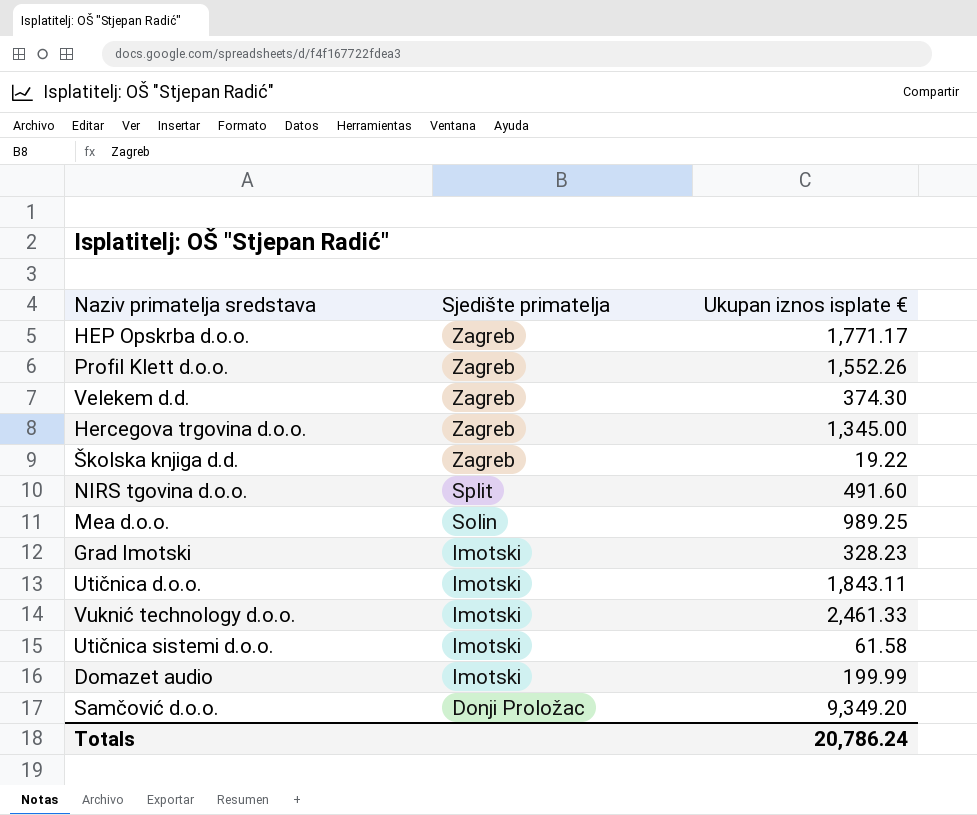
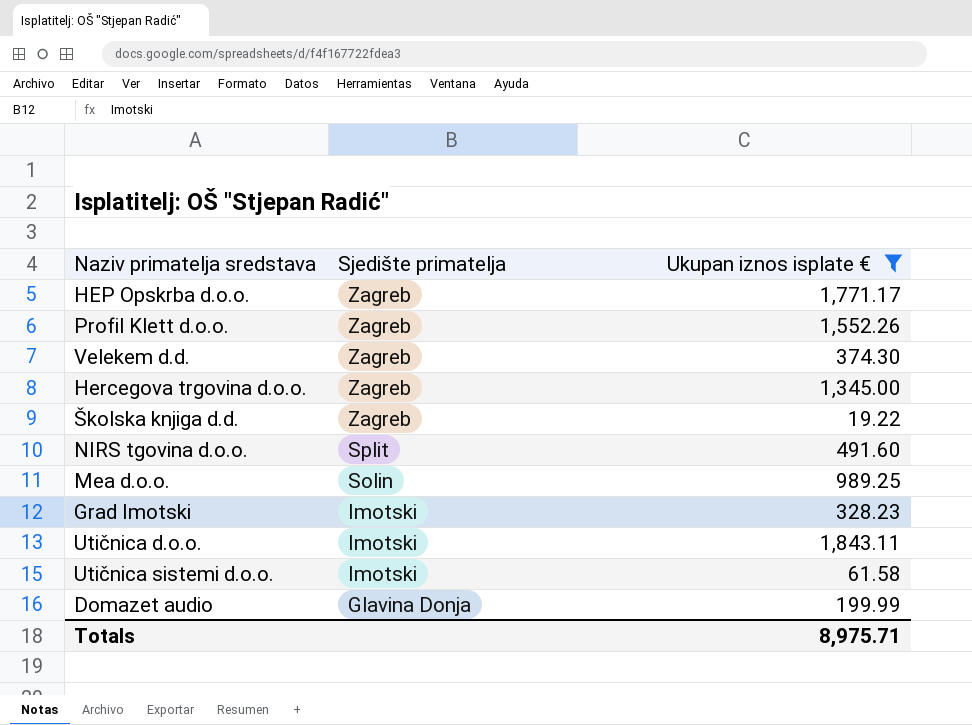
filter: none -> Ukupan iznos isplate € <= 1,843.11
Domazet audio | Sjedište primatelja: Imotski -> Glavina Donja
Totals | Ukupan iznos isplate €: 20,786.24 -> 8,975.71

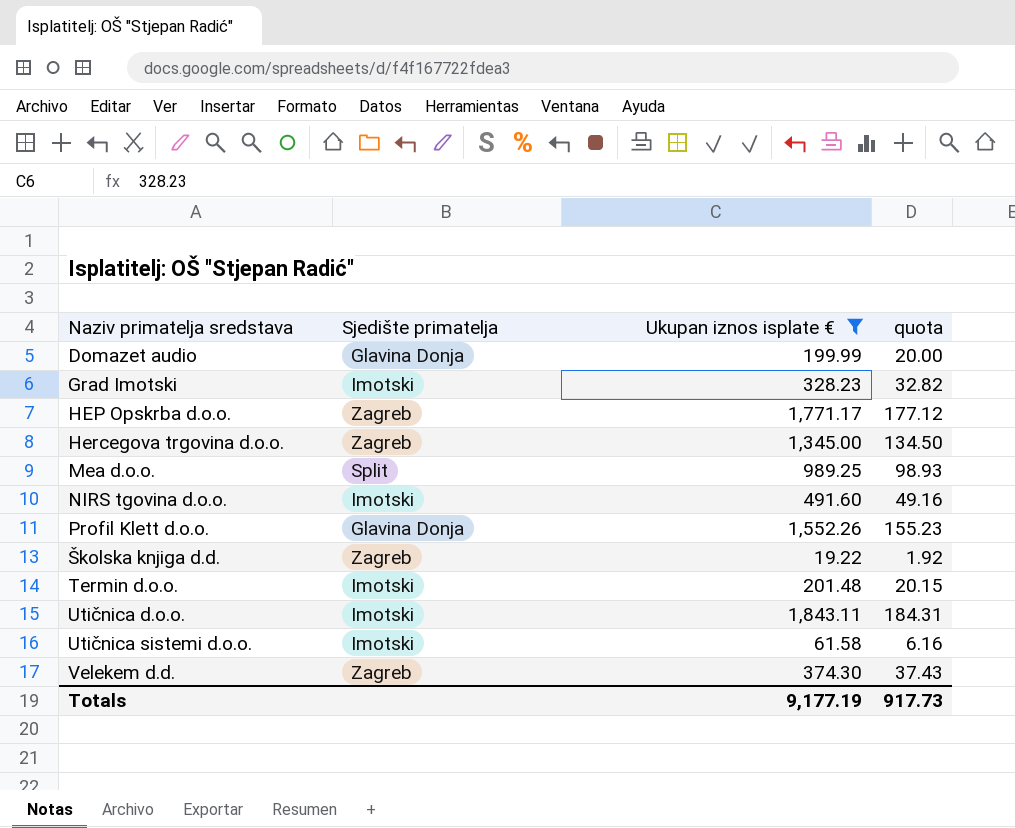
row order: Sjedište primatelja descending -> Naziv primatelja sredstava ascending
column quota | formula: none -> [Ukupan iznos isplate €] * 0.1
Mea d.o.o. | Sjedište primatelja: Solin -> Split
NIRS tgovina d.o.o. | Sjedište primatelja: Split -> Imotski
Profil Klett d.o.o. | Sjedište primatelja: Zagreb -> Glavina Donja
row Termin d.o.o.: none -> Imotski | 201.48 | 20.15
Totals | Ukupan iznos isplate €: 8,975.71 -> 9,177.19

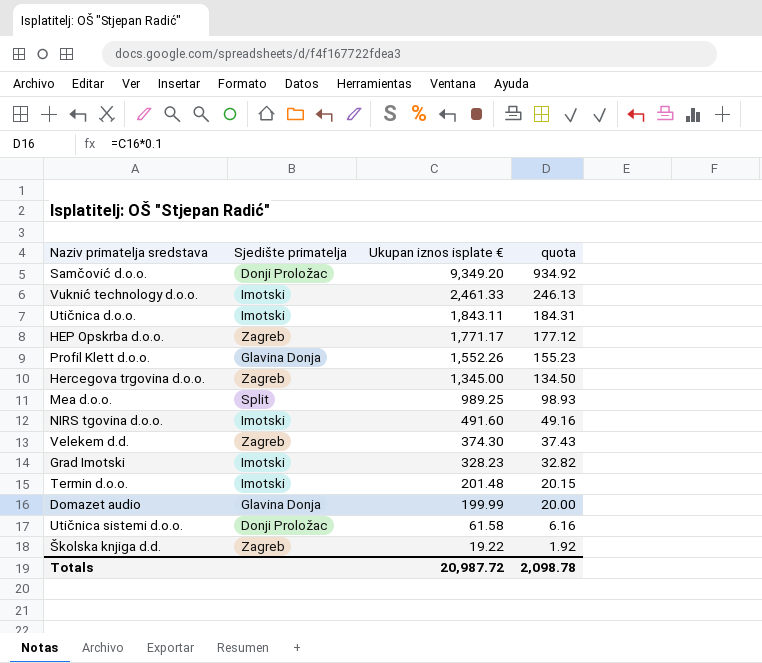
filter: Ukupan iznos isplate € <= 1,843.11 -> none
row order: Naziv primatelja sredstava ascending -> Ukupan iznos isplate € descending
Utičnica sistemi d.o.o. | Sjedište primatelja: Imotski -> Donji Proložac
Totals | Ukupan iznos isplate €: 9,177.19 -> 20,987.72
Totals | quota: 917.73 -> 2,098.78

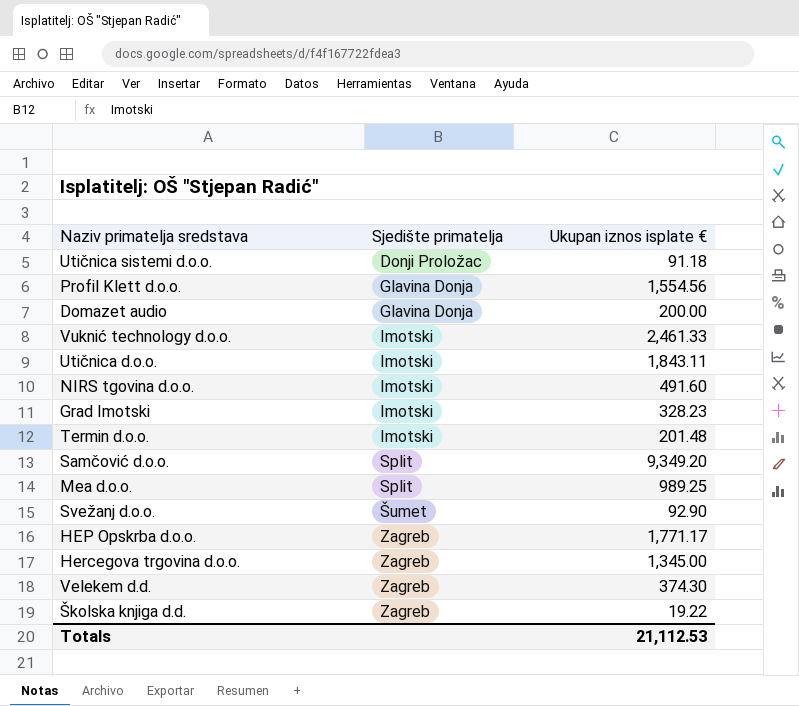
row order: Ukupan iznos isplate € descending -> Sjedište primatelja ascending
column quota | formula: [Ukupan iznos isplate €] * 0.1 -> none
Utičnica sistemi d.o.o. | Ukupan iznos isplate €: 61.58 -> 91.18
Profil Klett d.o.o. | Ukupan iznos isplate €: 1,552.26 -> 1,554.56
Domazet audio | Ukupan iznos isplate €: 199.99 -> 200.00
Samčović d.o.o. | Sjedište primatelja: Donji Proložac -> Split
row Svežanj d.o.o.: none -> Šumet | 92.90
Totals | Ukupan iznos isplate €: 20,987.72 -> 21,112.53

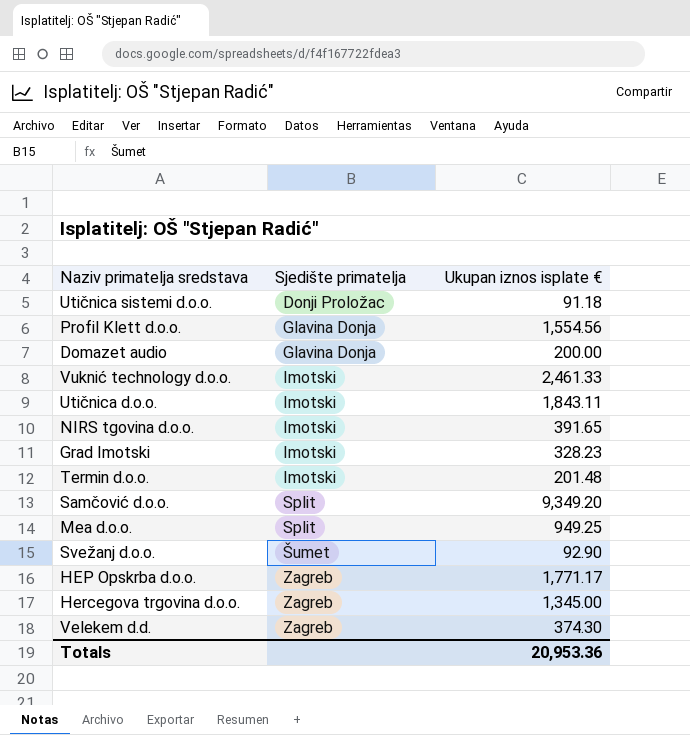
row Školska knjiga d.d.: Zagreb | 19.22 -> none
NIRS tgovina d.o.o. | Ukupan iznos isplate €: 491.60 -> 391.65
Mea d.o.o. | Ukupan iznos isplate €: 989.25 -> 949.25
Totals | Ukupan iznos isplate €: 21,112.53 -> 20,953.36

